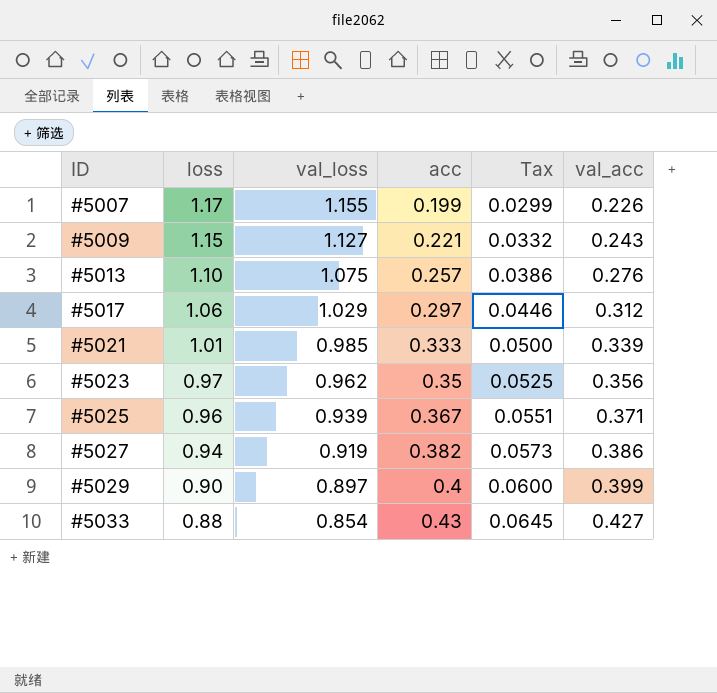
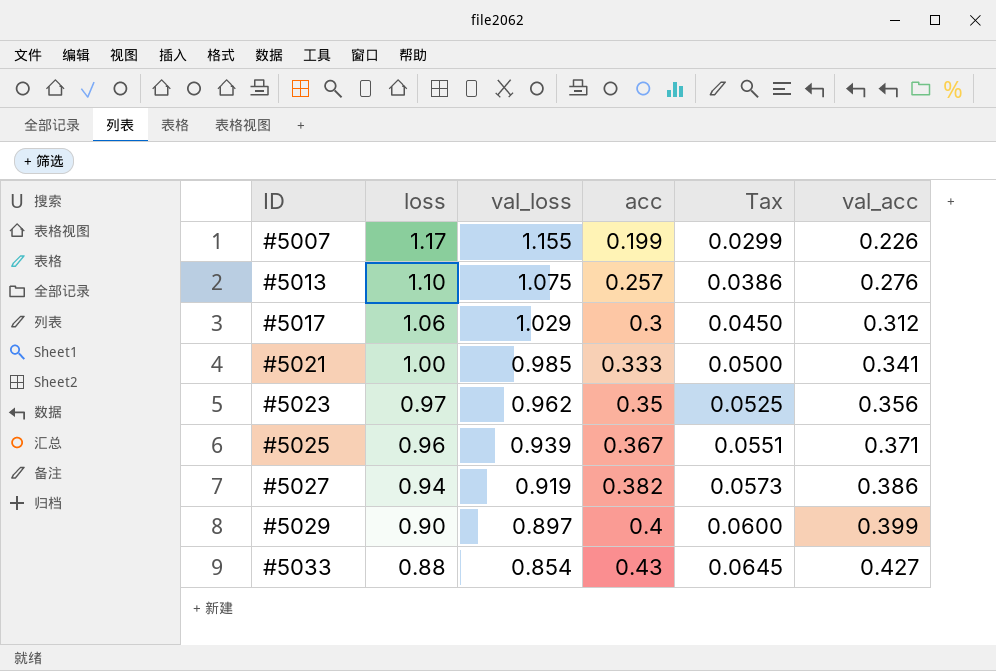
row #5009: 1.15 | 1.127 | 0.221 | 0.0332 | 0.243 -> none
#5017 | acc: 0.297 -> 0.3
#5017 | Tax: 0.0446 -> 0.0450
#5021 | loss: 1.01 -> 1.00
#5021 | val_acc: 0.339 -> 0.341

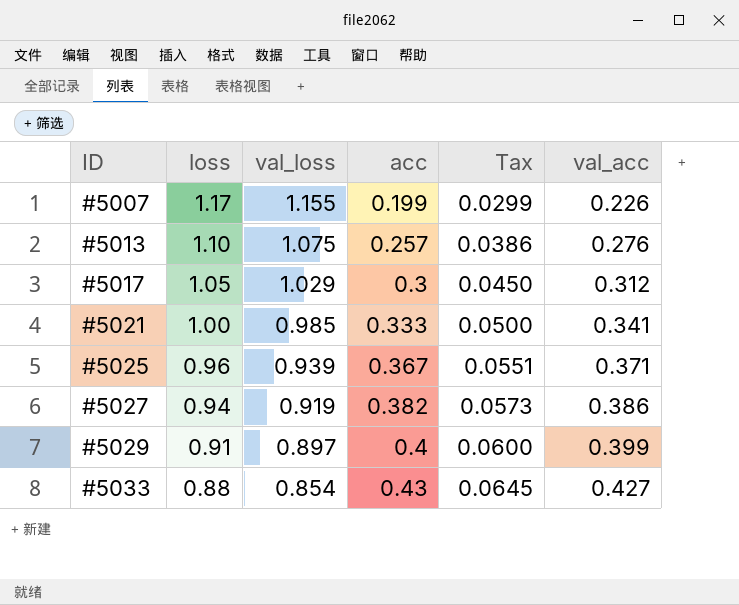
row #5023: 0.97 | 0.962 | 0.35 | 0.0525 | 0.356 -> none
#5017 | loss: 1.06 -> 1.05
#5029 | loss: 0.90 -> 0.91

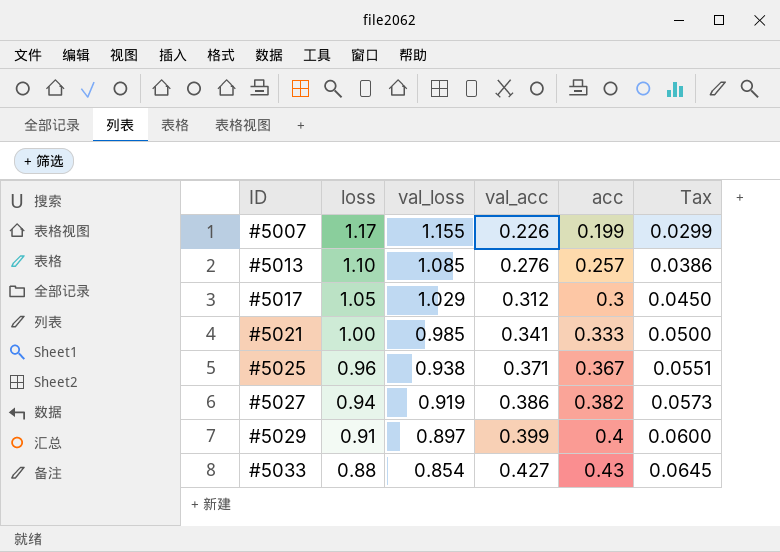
column val_acc | position: 6 -> 4
#5013 | val_loss: 1.075 -> 1.085
#5025 | val_loss: 0.939 -> 0.938

